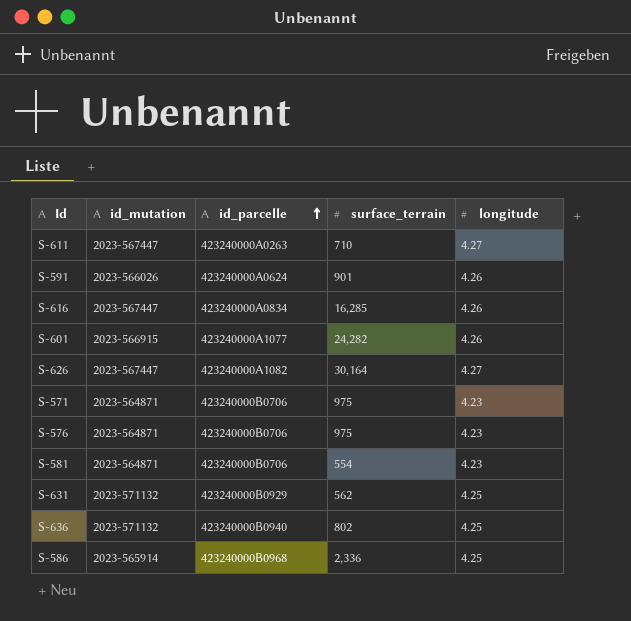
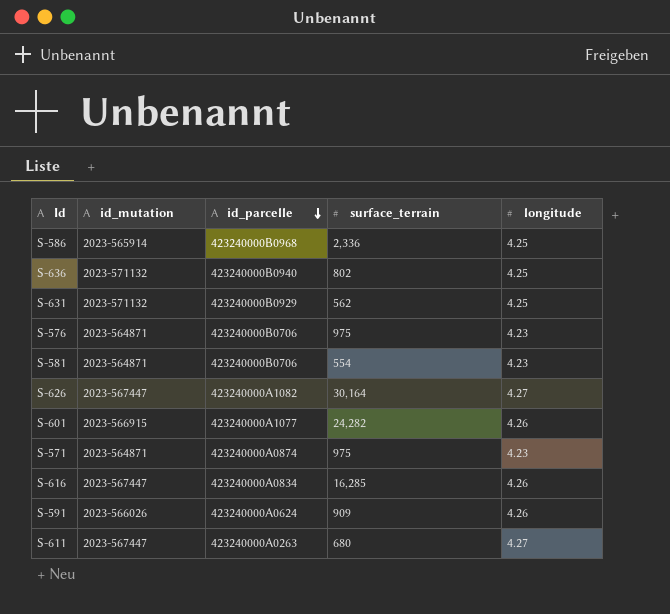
row order: id_parcelle ascending -> id_parcelle descending
S-571 | id_parcelle: 423240000B0706 -> 423240000A0874
S-591 | surface_terrain: 901 -> 909
S-611 | surface_terrain: 710 -> 680

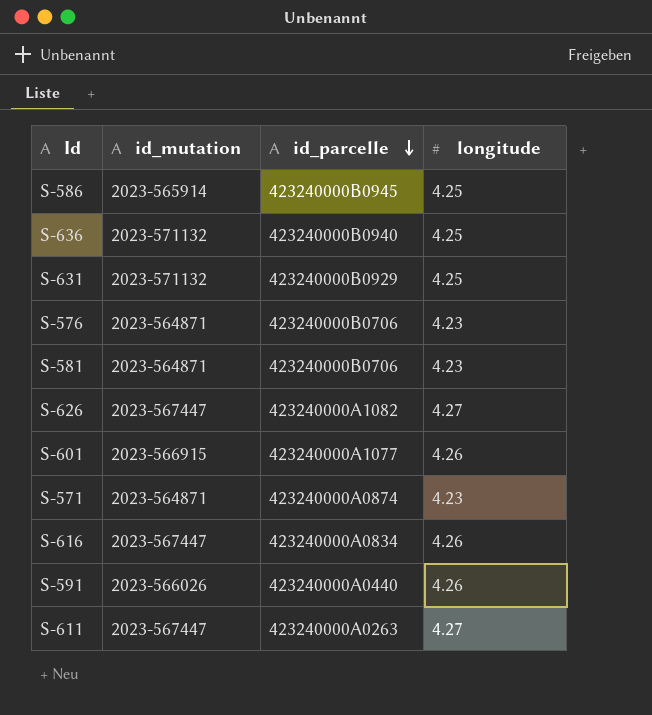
column surface_terrain | position: 4 -> none
S-586 | id_parcelle: 423240000B0968 -> 423240000B0945
S-591 | id_parcelle: 423240000A0624 -> 423240000A0440

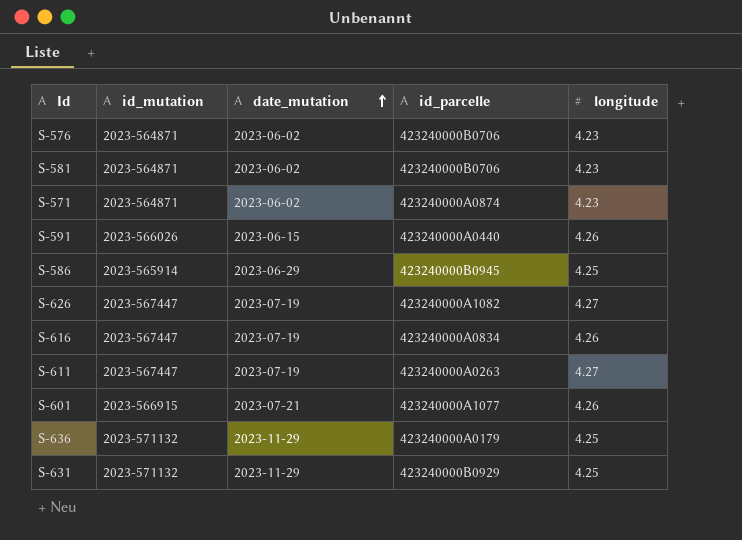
row order: id_parcelle descending -> date_mutation ascending
column date_mutation | position: none -> 3
S-636 | id_parcelle: 423240000B0940 -> 423240000A0179

